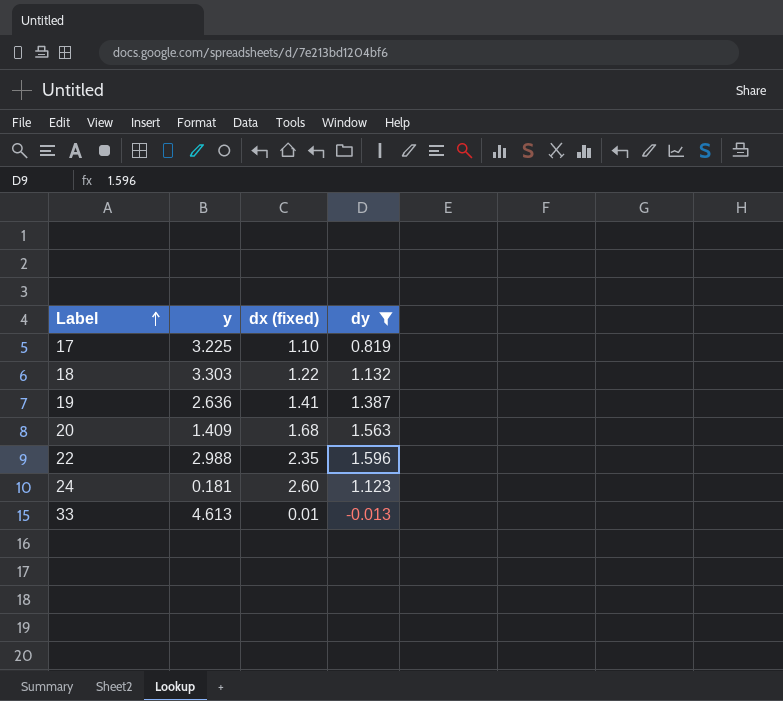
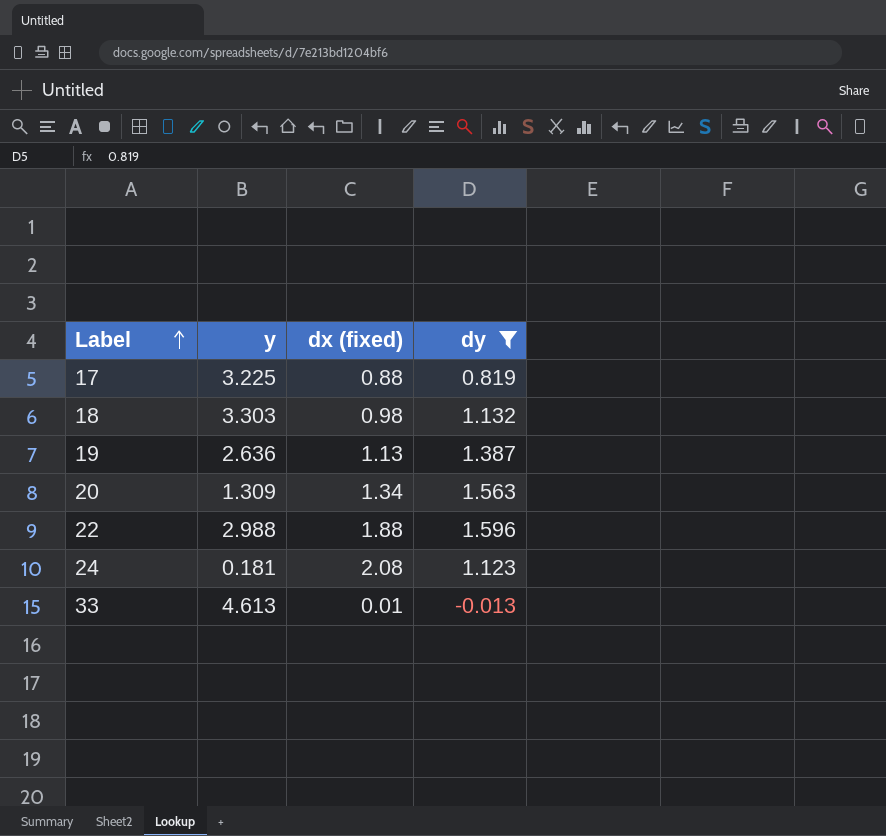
17 | dx (fixed): 1.10 -> 0.88
18 | dx (fixed): 1.22 -> 0.98
19 | dx (fixed): 1.41 -> 1.13
20 | y: 1.409 -> 1.309
20 | dx (fixed): 1.68 -> 1.34
22 | dx (fixed): 2.35 -> 1.88
24 | dx (fixed): 2.60 -> 2.08

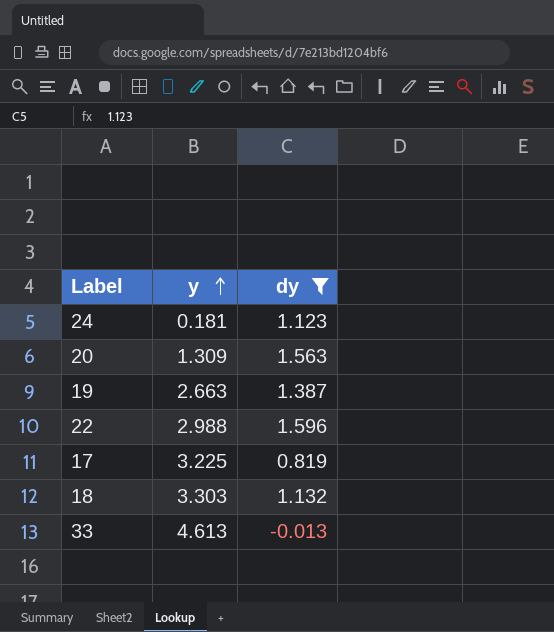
row order: Label ascending -> y ascending
column dx (fixed) | position: 3 -> none
19 | y: 2.636 -> 2.663

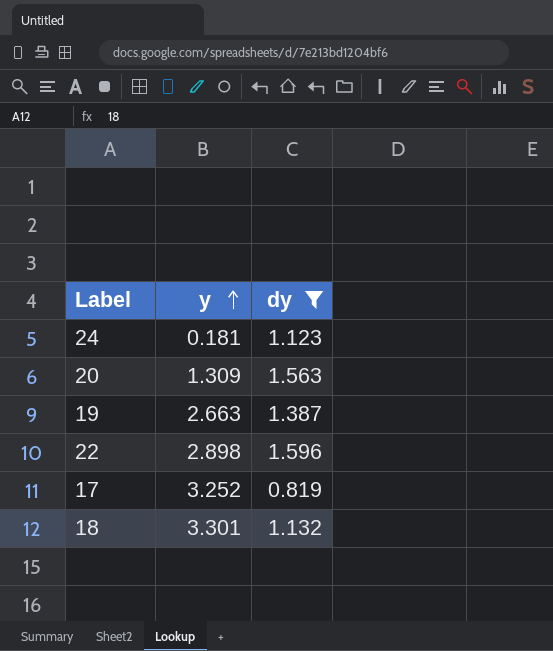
row 33: 4.613 | -0.013 -> none
22 | y: 2.988 -> 2.898
17 | y: 3.225 -> 3.252
18 | y: 3.303 -> 3.301

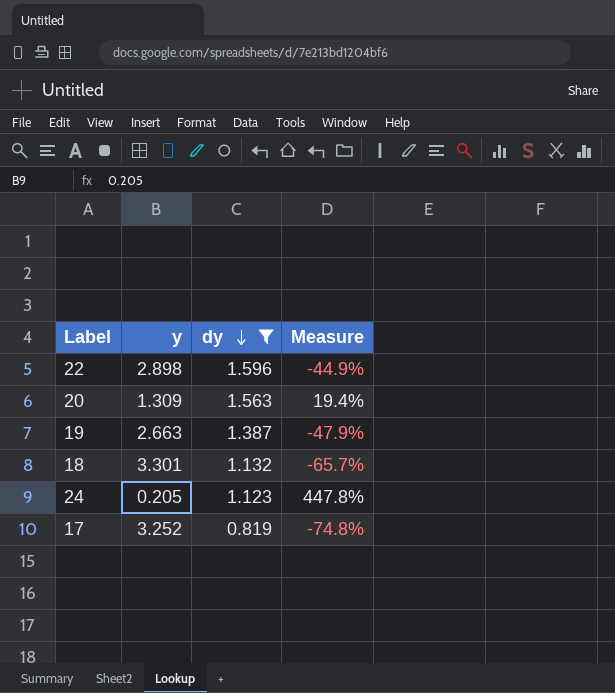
row order: y ascending -> dy descending
column Measure | formula: none -> ([dy] - [y]) / [y]
24 | y: 0.181 -> 0.205

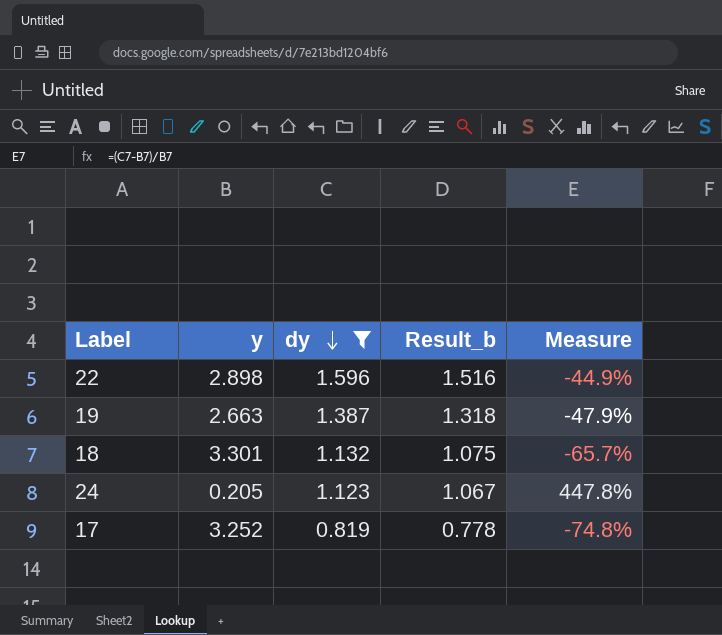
column Result_b | formula: none -> [dy] * 0.95
row 20: 1.309 | 1.563 | 19.4% -> none

